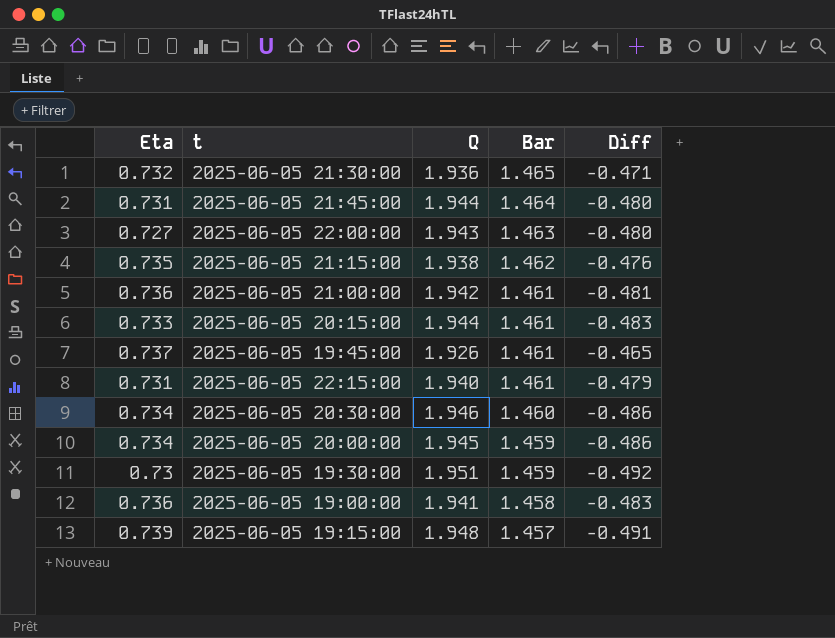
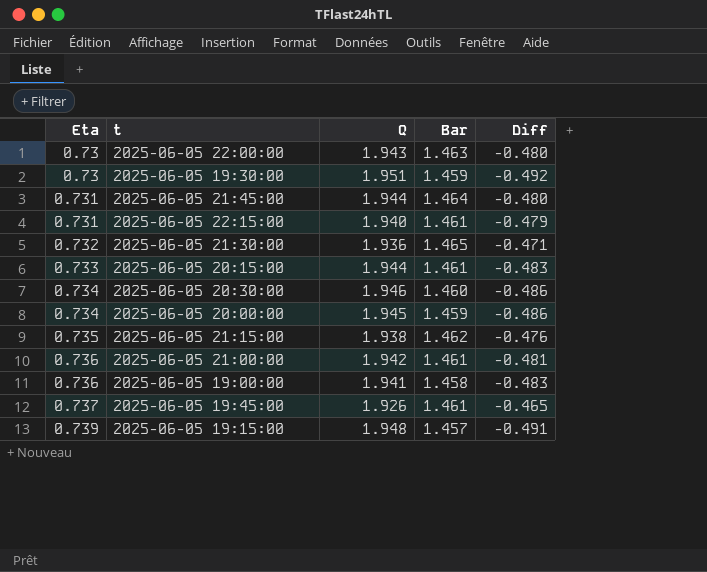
row order: Bar descending -> Eta ascending
2025-06-05 22:00:00 | Eta: 0.727 -> 0.73

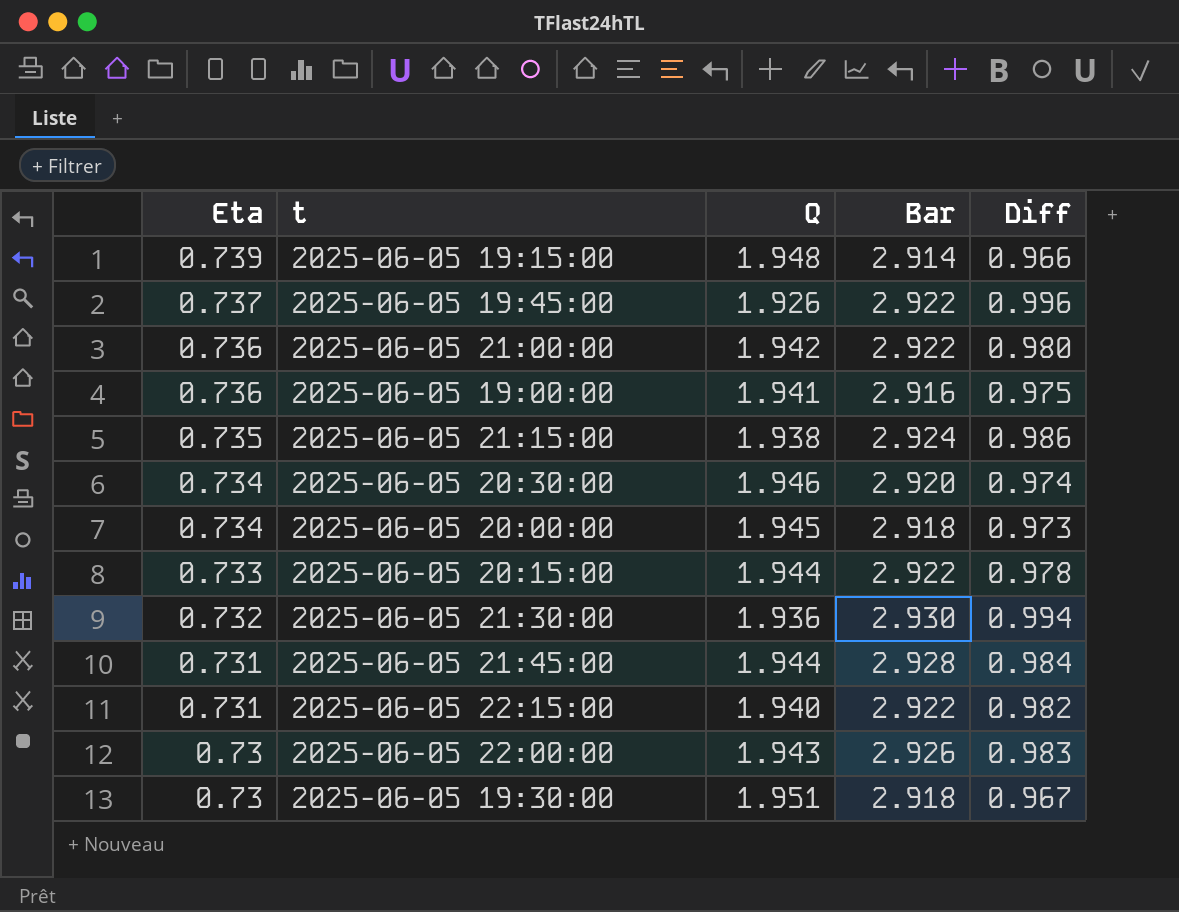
row order: Eta ascending -> Eta descending
2025-06-05 19:15:00 | Bar: 1.457 -> 2.914
2025-06-05 19:15:00 | Diff: -0.491 -> 0.966
2025-06-05 19:45:00 | Bar: 1.461 -> 2.922
2025-06-05 19:45:00 | Diff: -0.465 -> 0.996
2025-06-05 21:00:00 | Bar: 1.461 -> 2.922
2025-06-05 21:00:00 | Diff: -0.481 -> 0.980
2025-06-05 19:00:00 | Bar: 1.458 -> 2.916
2025-06-05 19:00:00 | Diff: -0.483 -> 0.975
2025-06-05 21:15:00 | Bar: 1.462 -> 2.924
2025-06-05 21:15:00 | Diff: -0.476 -> 0.986
2025-06-05 20:30:00 | Bar: 1.460 -> 2.920
2025-06-05 20:30:00 | Diff: -0.486 -> 0.974
2025-06-05 20:00:00 | Bar: 1.459 -> 2.918
2025-06-05 20:00:00 | Diff: -0.486 -> 0.973
2025-06-05 20:15:00 | Bar: 1.461 -> 2.922
2025-06-05 20:15:00 | Diff: -0.483 -> 0.978
2025-06-05 21:30:00 | Bar: 1.465 -> 2.930
2025-06-05 21:30:00 | Diff: -0.471 -> 0.994
2025-06-05 21:45:00 | Bar: 1.464 -> 2.928
2025-06-05 21:45:00 | Diff: -0.480 -> 0.984
2025-06-05 22:15:00 | Bar: 1.461 -> 2.922
2025-06-05 22:15:00 | Diff: -0.479 -> 0.982
2025-06-05 22:00:00 | Bar: 1.463 -> 2.926
2025-06-05 22:00:00 | Diff: -0.480 -> 0.983
2025-06-05 19:30:00 | Bar: 1.459 -> 2.918
2025-06-05 19:30:00 | Diff: -0.492 -> 0.967

